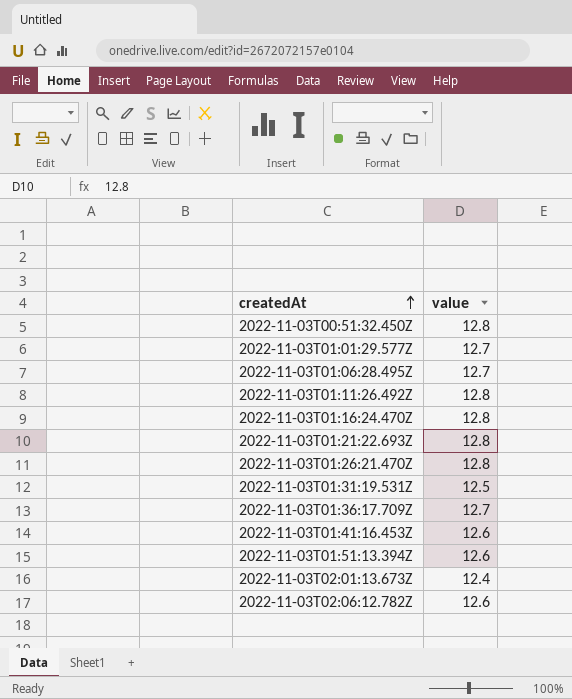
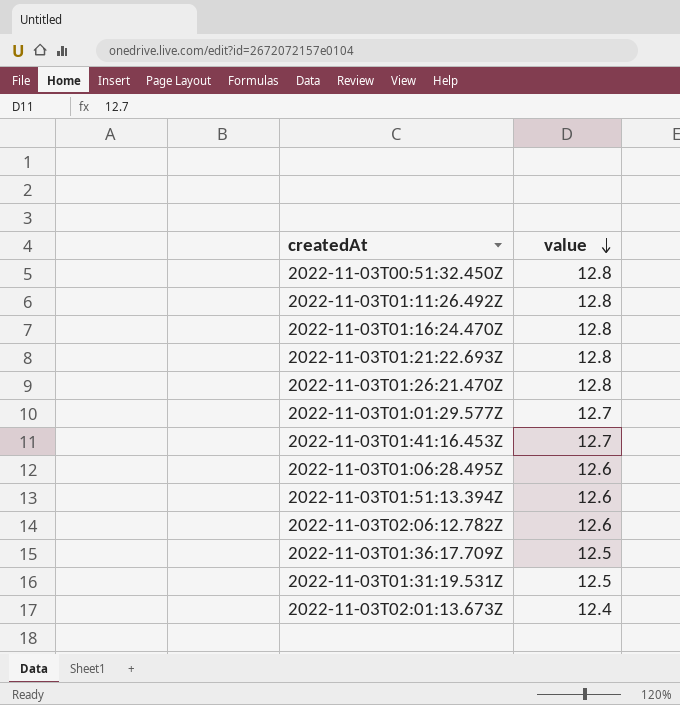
row order: createdAt ascending -> value descending
2022-11-03T01:41:16.453Z | value: 12.6 -> 12.7
2022-11-03T01:06:28.495Z | value: 12.7 -> 12.6
2022-11-03T01:36:17.709Z | value: 12.7 -> 12.5

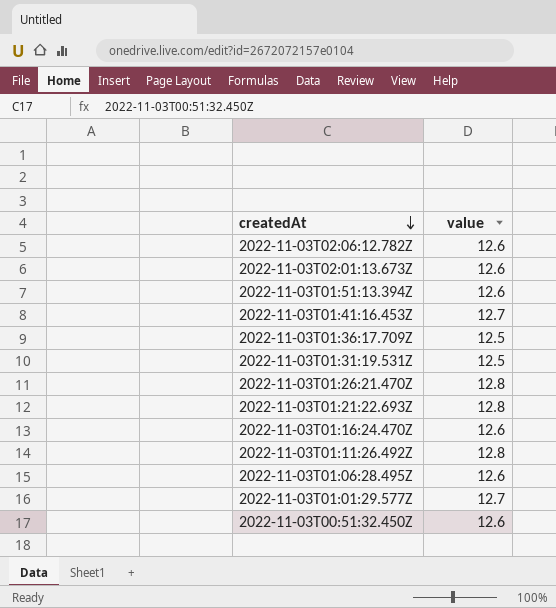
row order: value descending -> createdAt descending
2022-11-03T02:01:13.673Z | value: 12.4 -> 12.6
2022-11-03T01:16:24.470Z | value: 12.8 -> 12.6
2022-11-03T00:51:32.450Z | value: 12.8 -> 12.6

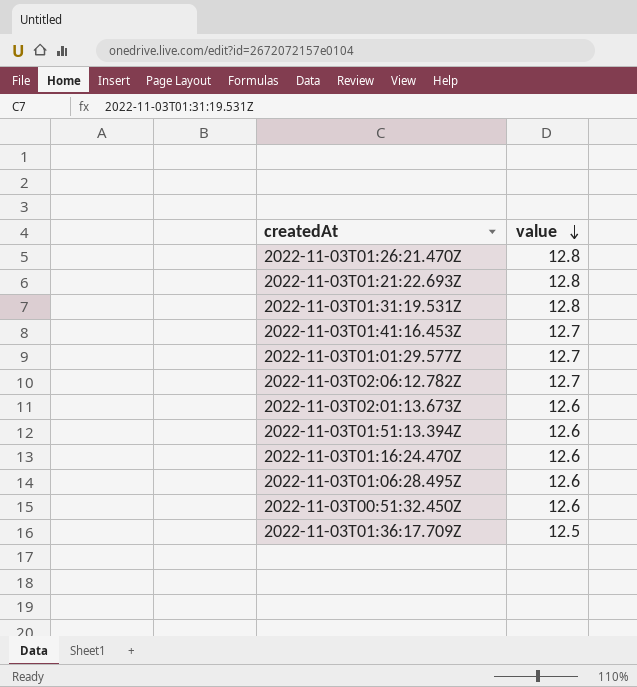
row order: createdAt descending -> value descending
row 2022-11-03T01:11:26.492Z: 12.8 -> none
2022-11-03T01:31:19.531Z | value: 12.5 -> 12.8
2022-11-03T02:06:12.782Z | value: 12.6 -> 12.7

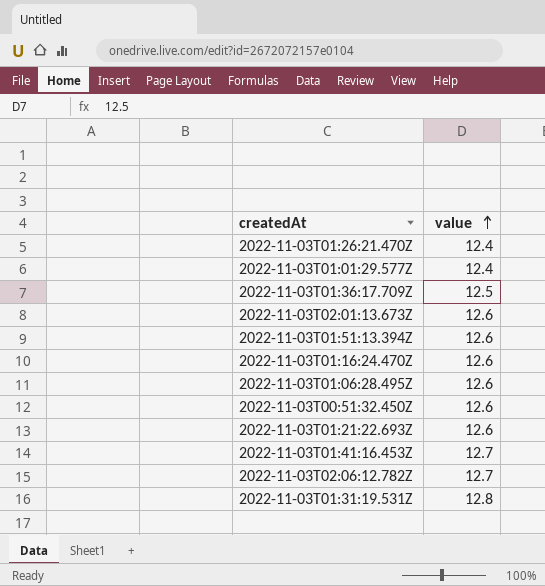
row order: value descending -> value ascending
2022-11-03T01:26:21.470Z | value: 12.8 -> 12.4
2022-11-03T01:01:29.577Z | value: 12.7 -> 12.4
2022-11-03T01:21:22.693Z | value: 12.8 -> 12.6

